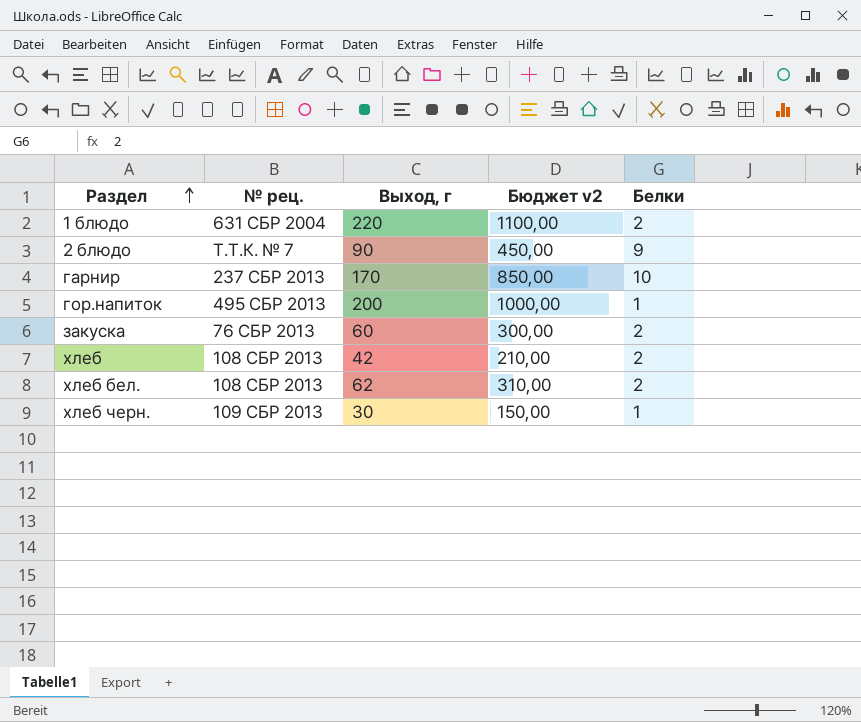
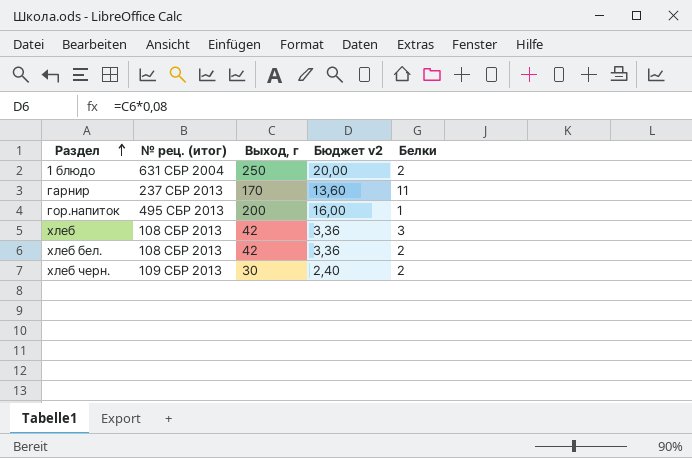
column name: № рец. -> № рец. (итог)
column Бюджет v2 | formula: [Выход, г] * 5 -> [Выход, г] * 0,08
row 2 блюдо: Т.Т.К. № 7 | 90 | 450,00 | 9 -> none
row закуска: 76 СБР 2013 | 60 | 300,00 | 2 -> none
1 блюдо | Выход, г: 220 -> 250
гарнир | Белки: 10 -> 11
хлеб | Белки: 2 -> 3
хлеб бел. | Выход, г: 62 -> 42
хлеб черн. | Белки: 1 -> 2

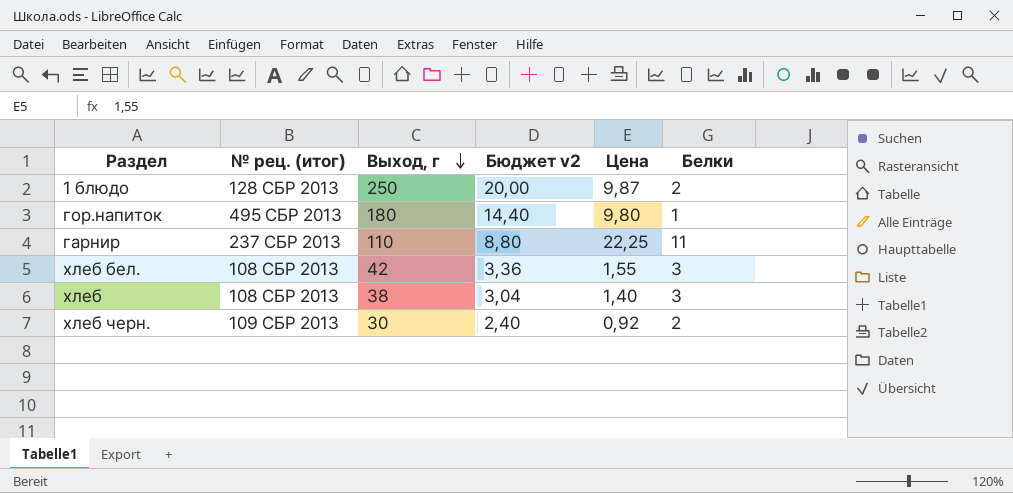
row order: Раздел ascending -> Выход, г descending
column Цена | position: none -> 5
1 блюдо | № рец. (итог): 631 СБР 2004 -> 128 СБР 2013
гор.напиток | Выход, г: 200 -> 180
гор.напиток | Бюджет v2: 16,00 -> 14,40
гарнир | Выход, г: 170 -> 110
гарнир | Бюджет v2: 13,60 -> 8,80
хлеб бел. | Белки: 2 -> 3
хлеб | Выход, г: 42 -> 38
хлеб | Бюджет v2: 3,36 -> 3,04

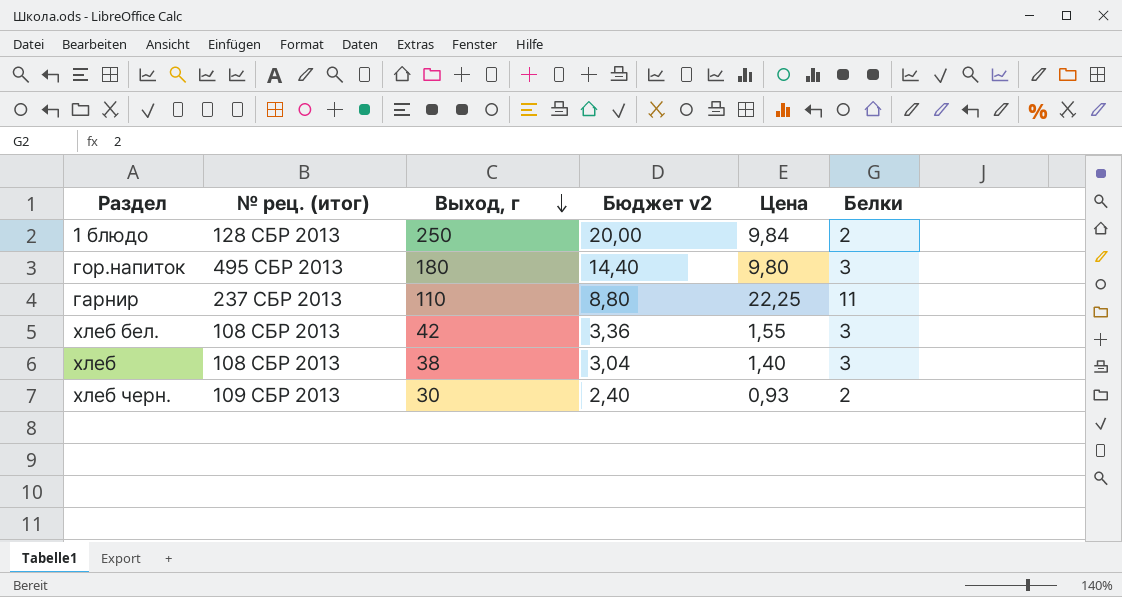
1 блюдо | Цена: 9,87 -> 9,84
гор.напиток | Белки: 1 -> 3
хлеб черн. | Цена: 0,92 -> 0,93

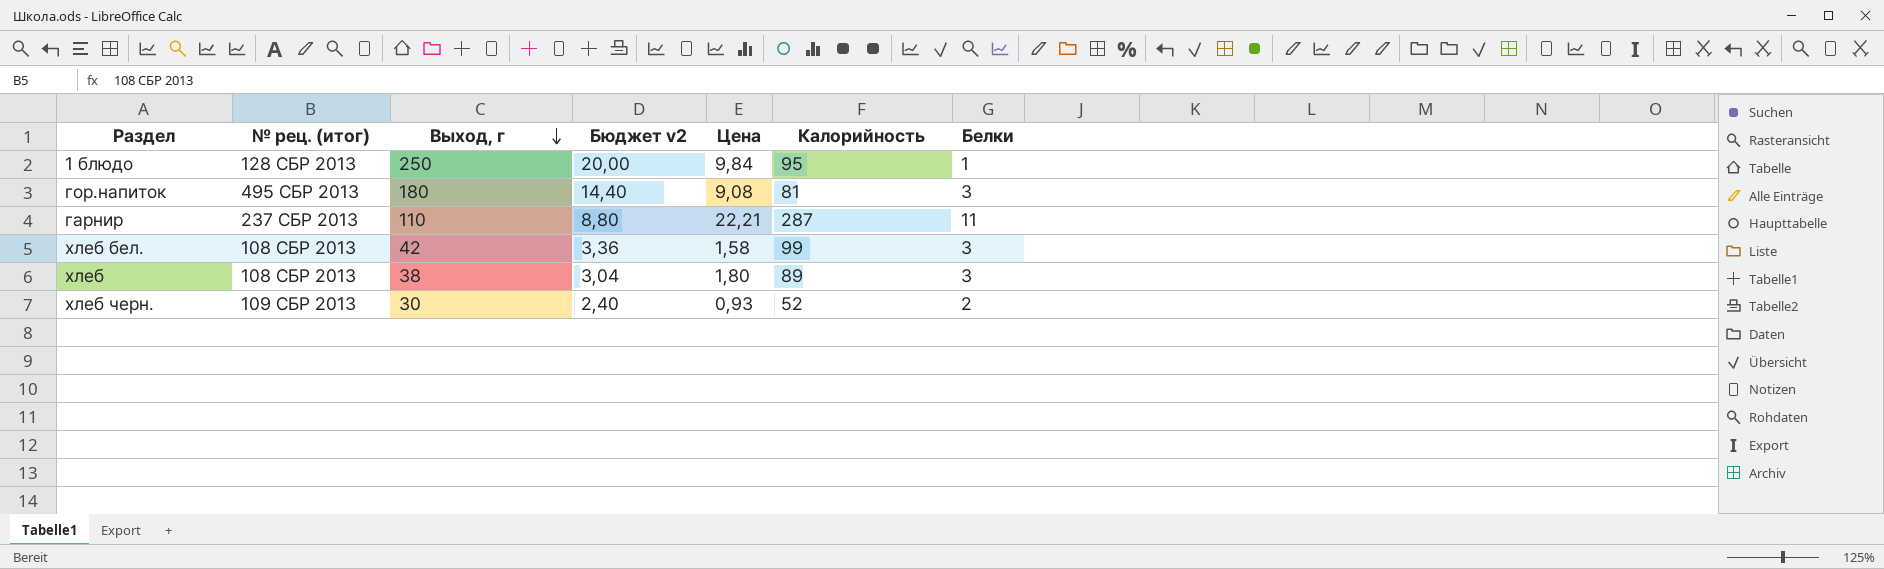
column Калорийность | position: none -> 6
1 блюдо | Белки: 2 -> 1
гор.напиток | Цена: 9,80 -> 9,08
гарнир | Цена: 22,25 -> 22,21
хлеб бел. | Цена: 1,55 -> 1,58
хлеб | Цена: 1,40 -> 1,80

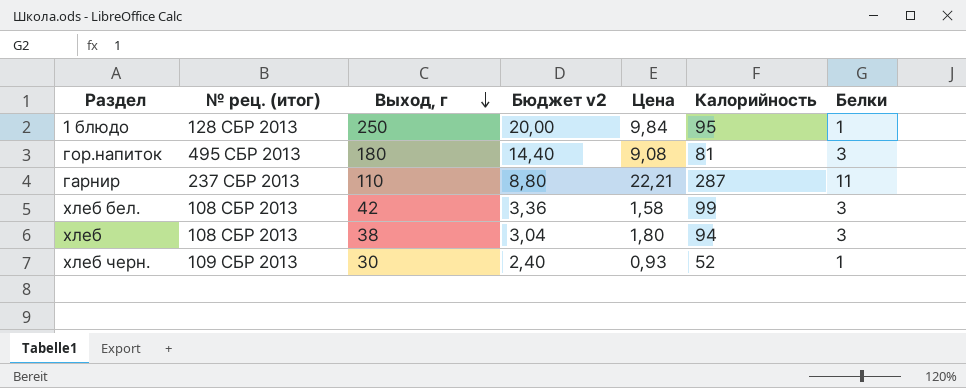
хлеб | Калорийность: 89 -> 94
хлеб черн. | Белки: 2 -> 1

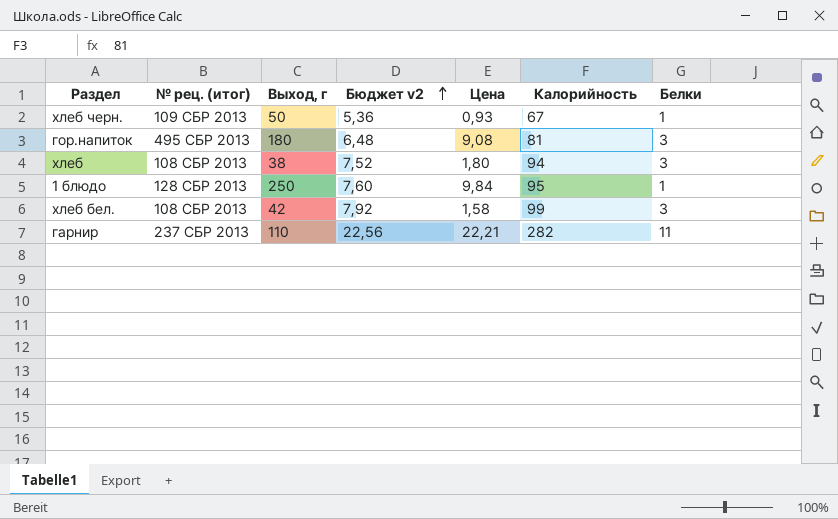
row order: Выход, г descending -> Бюджет v2 ascending
column Бюджет v2 | formula: [Выход, г] * 0,08 -> [Калорийность] * 0,08
хлеб черн. | Выход, г: 30 -> 50
хлеб черн. | Калорийность: 52 -> 67
гарнир | Калорийность: 287 -> 282

